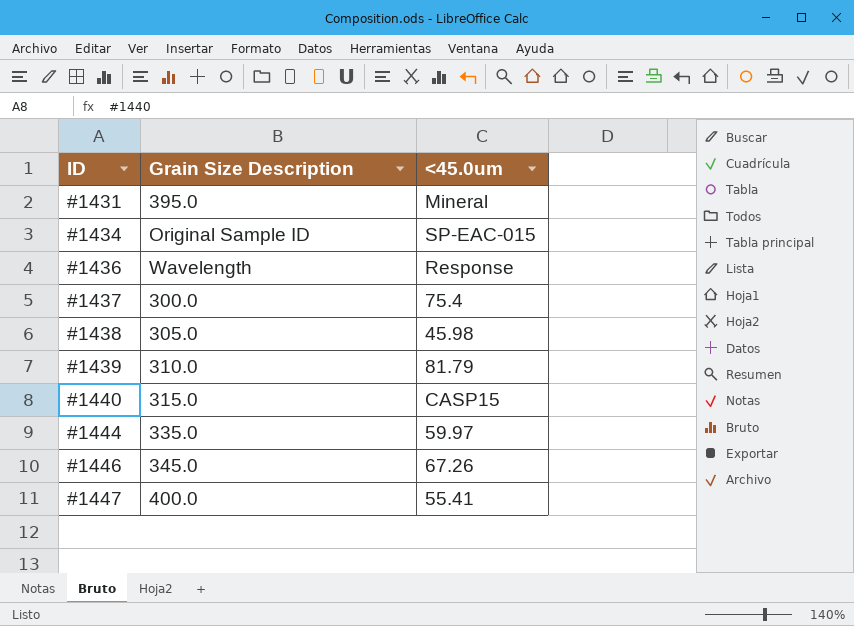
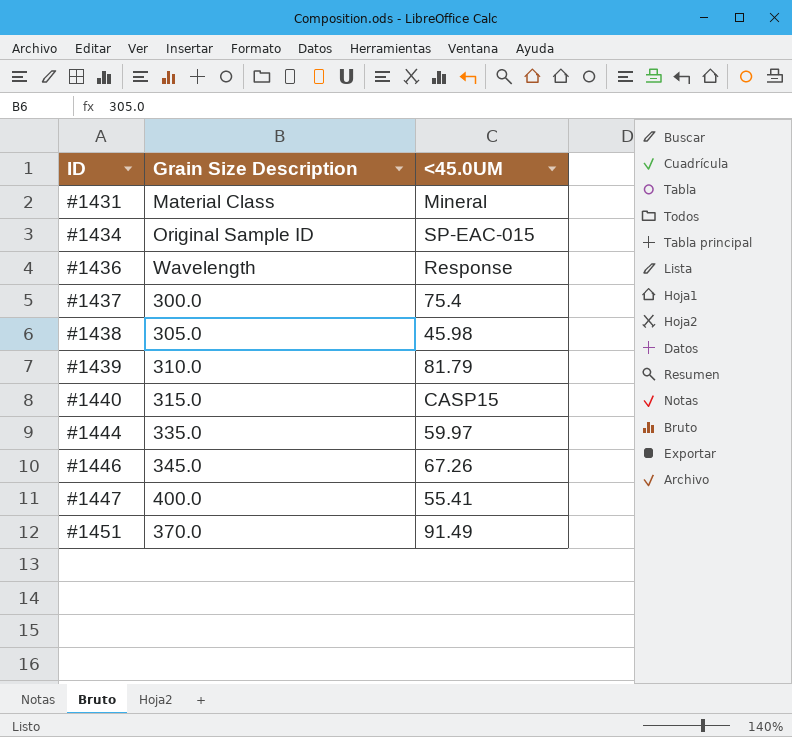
column name: <45.0um -> <45.0UM
#1431 | Grain Size Description: 395.0 -> Material Class
row #1451: none -> 370.0 | 91.49

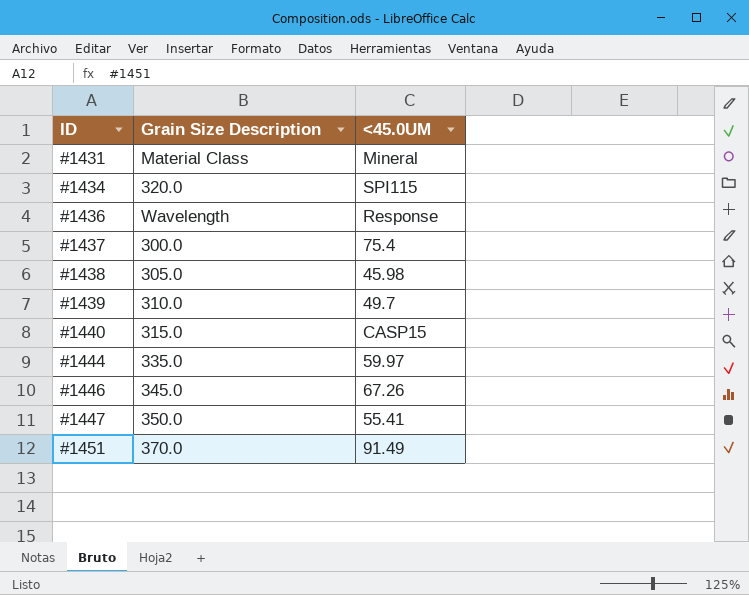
#1434 | Grain Size Description: Original Sample ID -> 320.0
#1434 | <45.0UM: SP-EAC-015 -> SPI115
#1439 | <45.0UM: 81.79 -> 49.7
#1447 | Grain Size Description: 400.0 -> 350.0

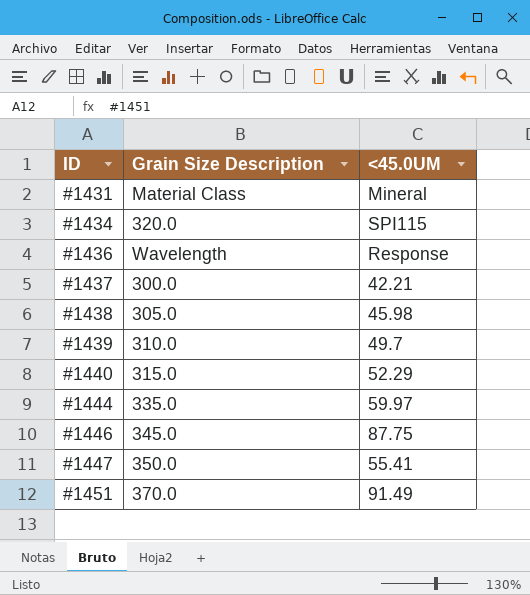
#1437 | <45.0UM: 75.4 -> 42.21
#1440 | <45.0UM: CASP15 -> 52.29
#1446 | <45.0UM: 67.26 -> 87.75

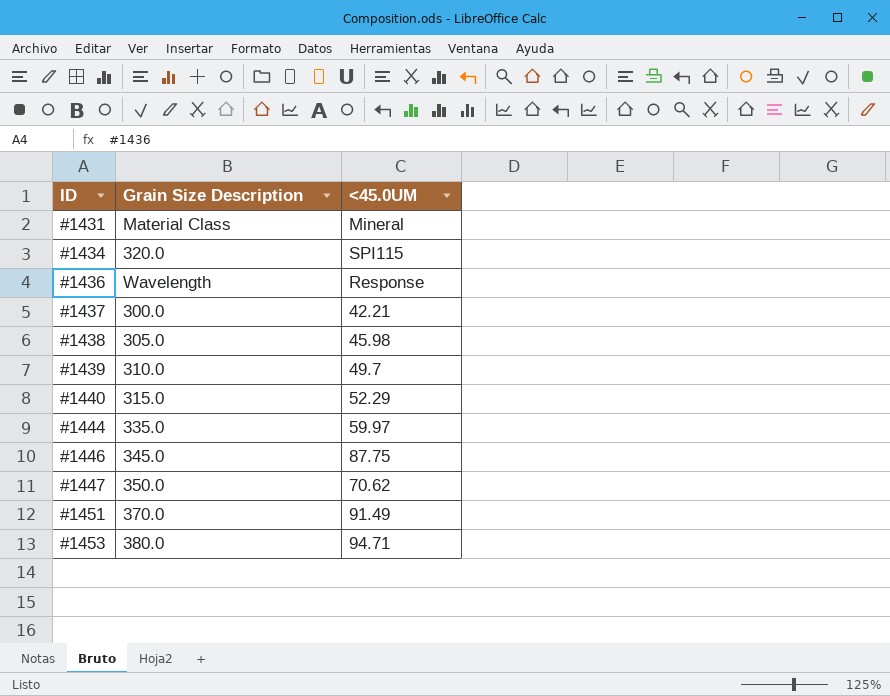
#1447 | <45.0UM: 55.41 -> 70.62
row #1453: none -> 380.0 | 94.71

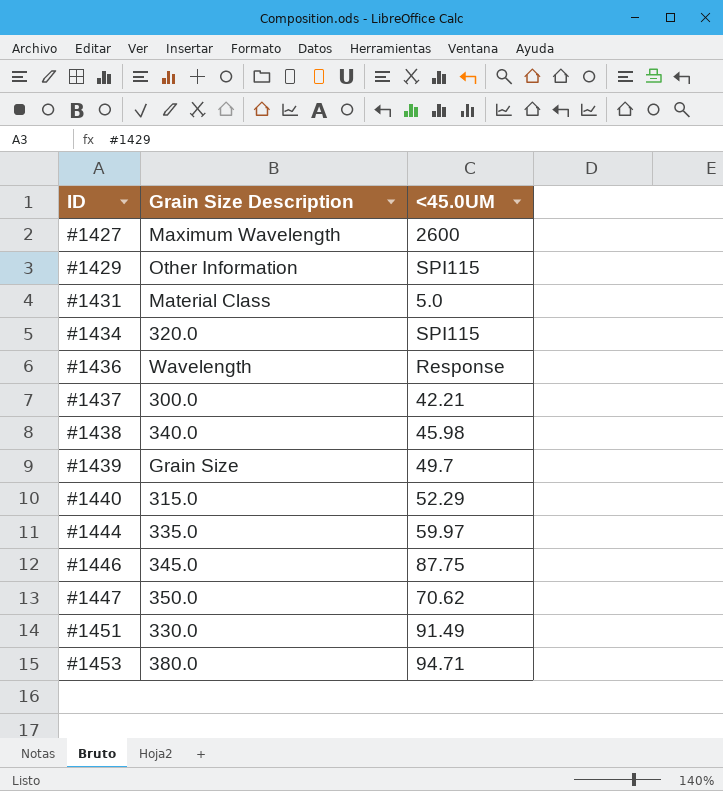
row #1427: none -> Maximum Wavelength | 2600
row #1429: none -> Other Information | SPI115
#1431 | <45.0UM: Mineral -> 5.0
#1438 | Grain Size Description: 305.0 -> 340.0
#1439 | Grain Size Description: 310.0 -> Grain Size
#1451 | Grain Size Description: 370.0 -> 330.0

